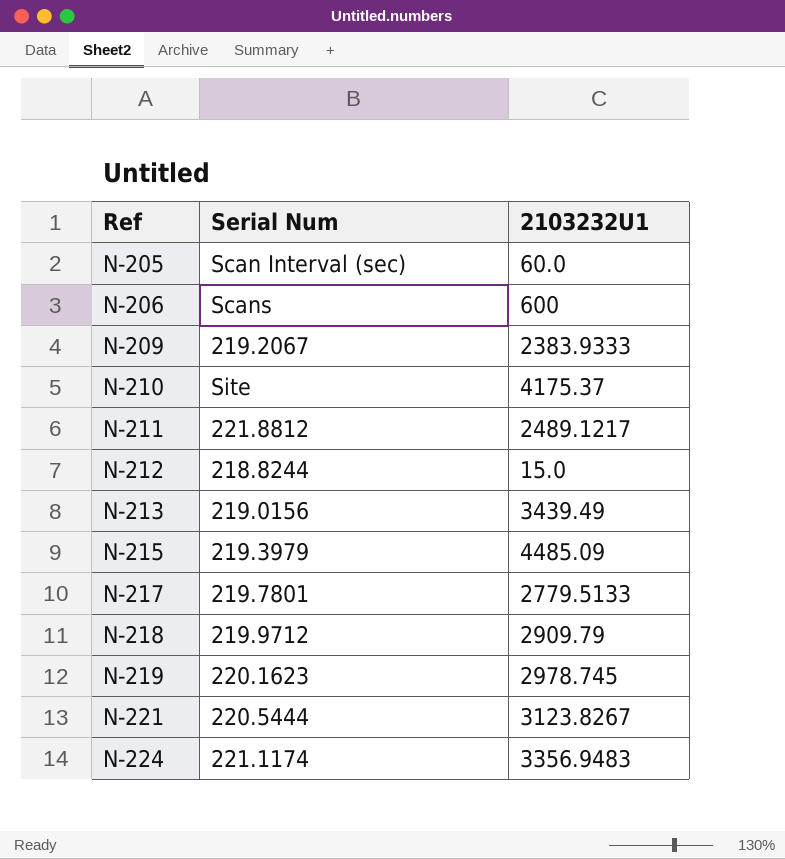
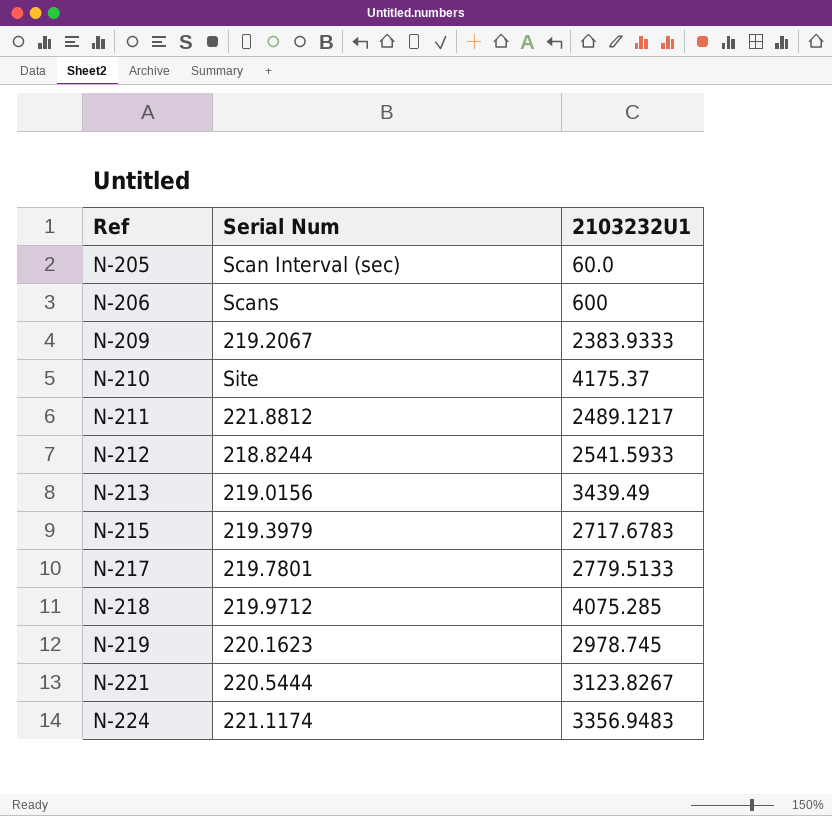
N-212 | 2103232U1: 15.0 -> 2541.5933
N-215 | 2103232U1: 4485.09 -> 2717.6783
N-218 | 2103232U1: 2909.79 -> 4075.285

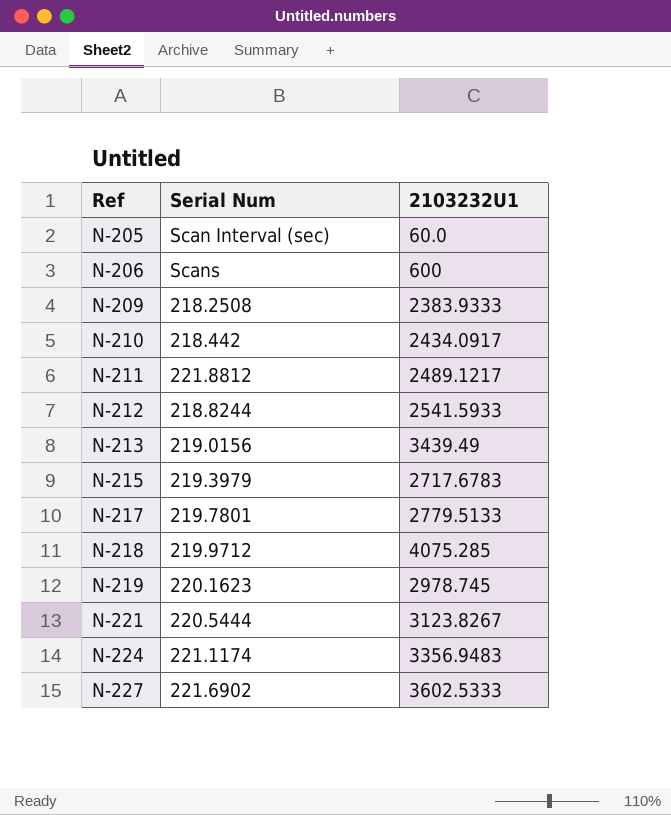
N-209 | Serial Num: 219.2067 -> 218.2508
N-210 | Serial Num: Site -> 218.442
N-210 | 2103232U1: 4175.37 -> 2434.0917
row N-227: none -> 221.6902 | 3602.5333

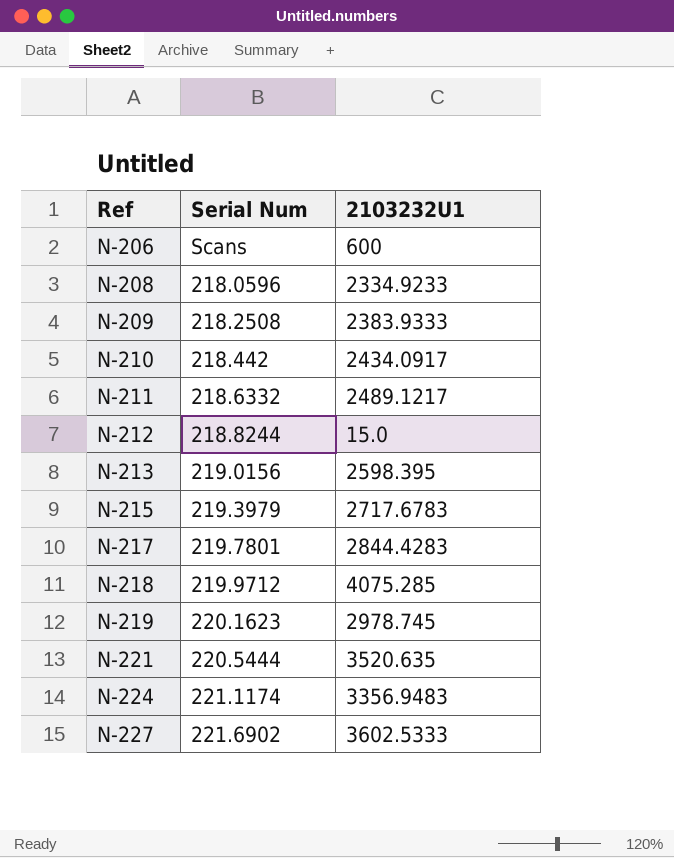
row N-205: Scan Interval (sec) | 60.0 -> none
row N-208: none -> 218.0596 | 2334.9233
N-211 | Serial Num: 221.8812 -> 218.6332
N-212 | 2103232U1: 2541.5933 -> 15.0
N-213 | 2103232U1: 3439.49 -> 2598.395
N-217 | 2103232U1: 2779.5133 -> 2844.4283
N-221 | 2103232U1: 3123.8267 -> 3520.635

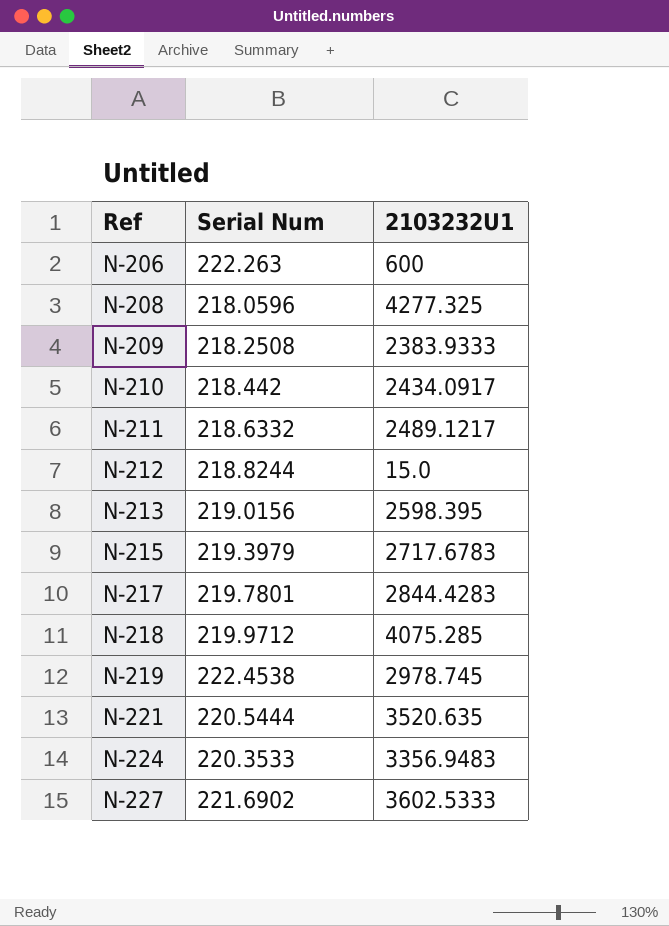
N-206 | Serial Num: Scans -> 222.263
N-208 | 2103232U1: 2334.9233 -> 4277.325
N-219 | Serial Num: 220.1623 -> 222.4538
N-224 | Serial Num: 221.1174 -> 220.3533

